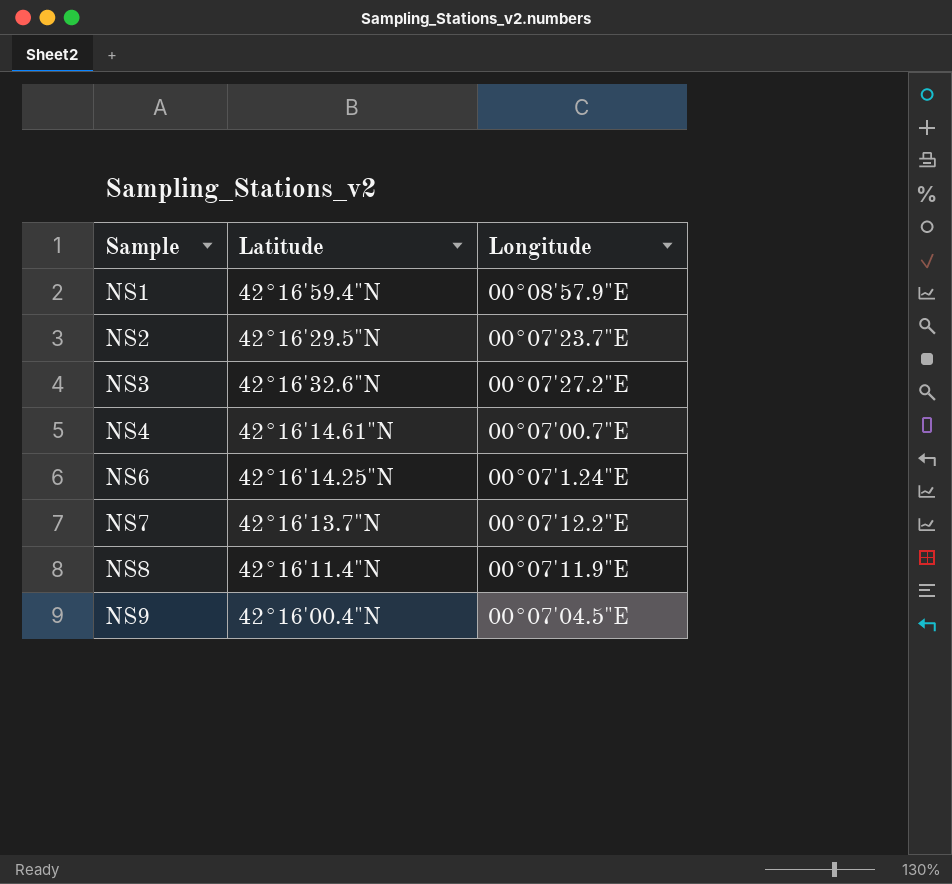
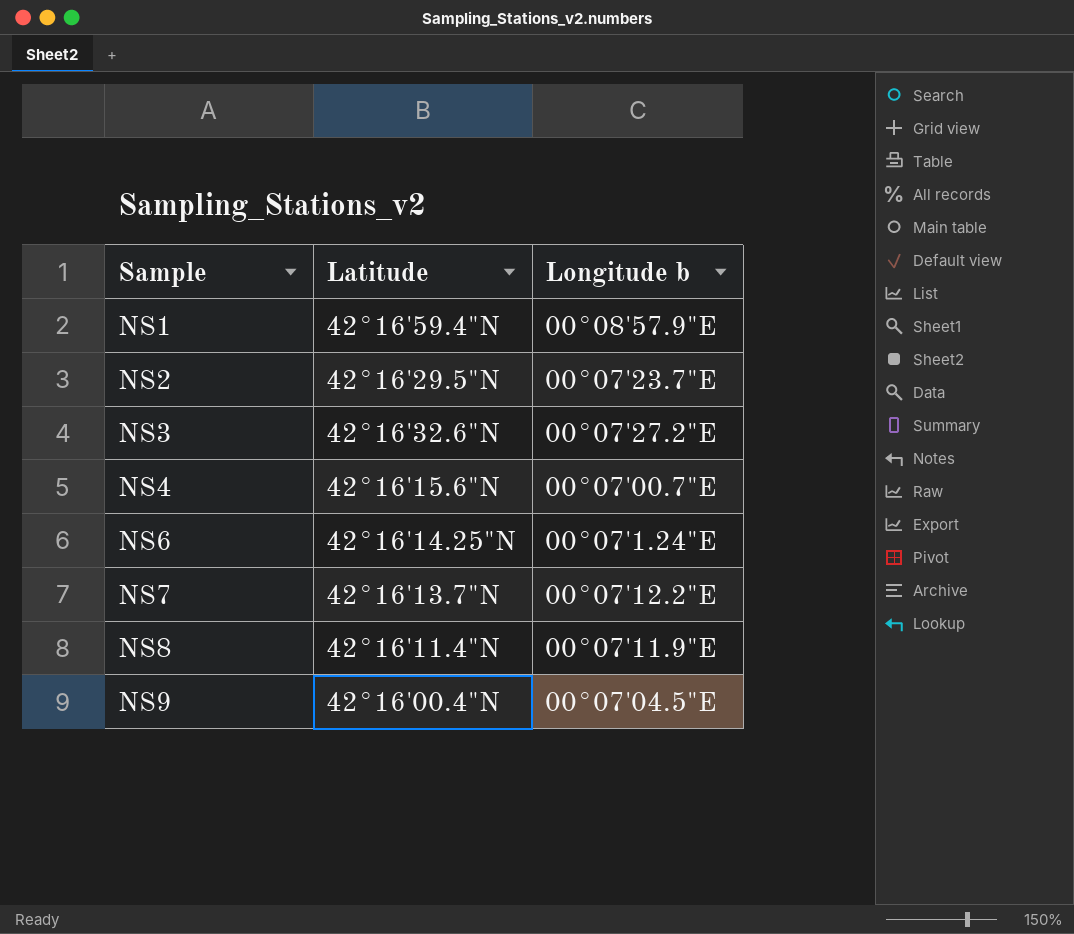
column name: Longitude -> Longitude b
NS4 | Latitude: 42°16'14.61"N -> 42°16'15.6"N

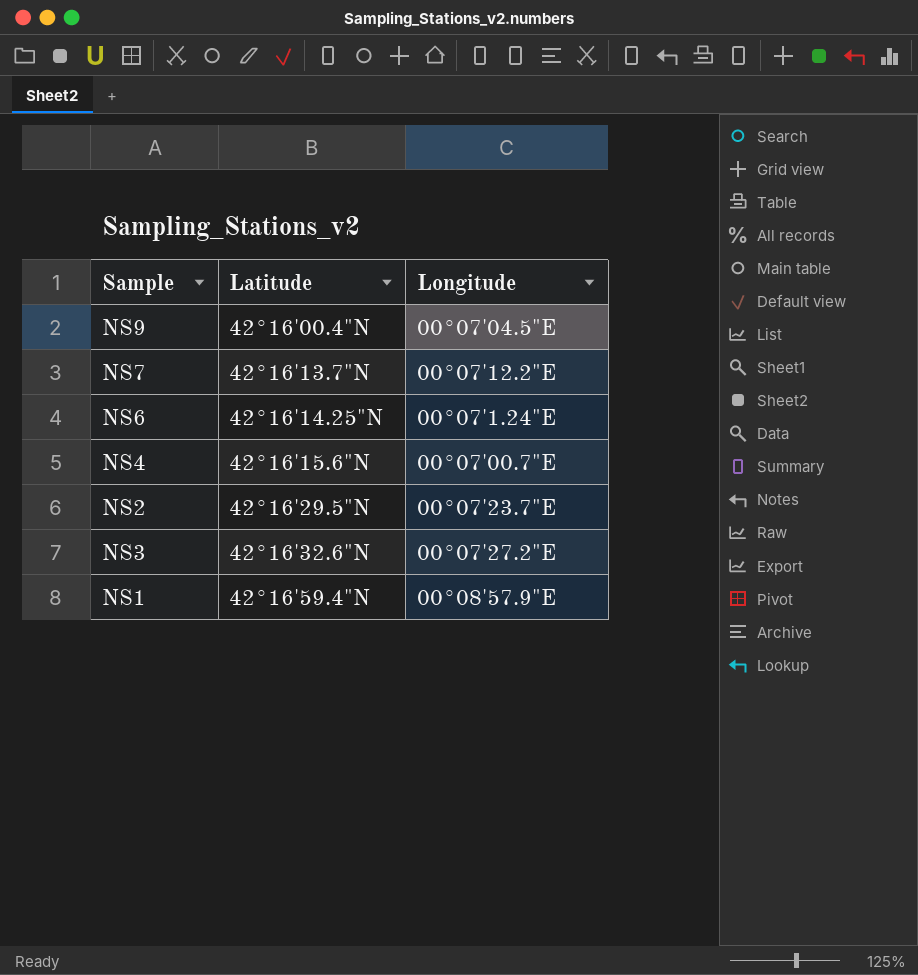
row order: Sample ascending -> Latitude ascending
column name: Longitude b -> Longitude
row NS8: 42°16'11.4"N | 00°07'11.9"E -> none

